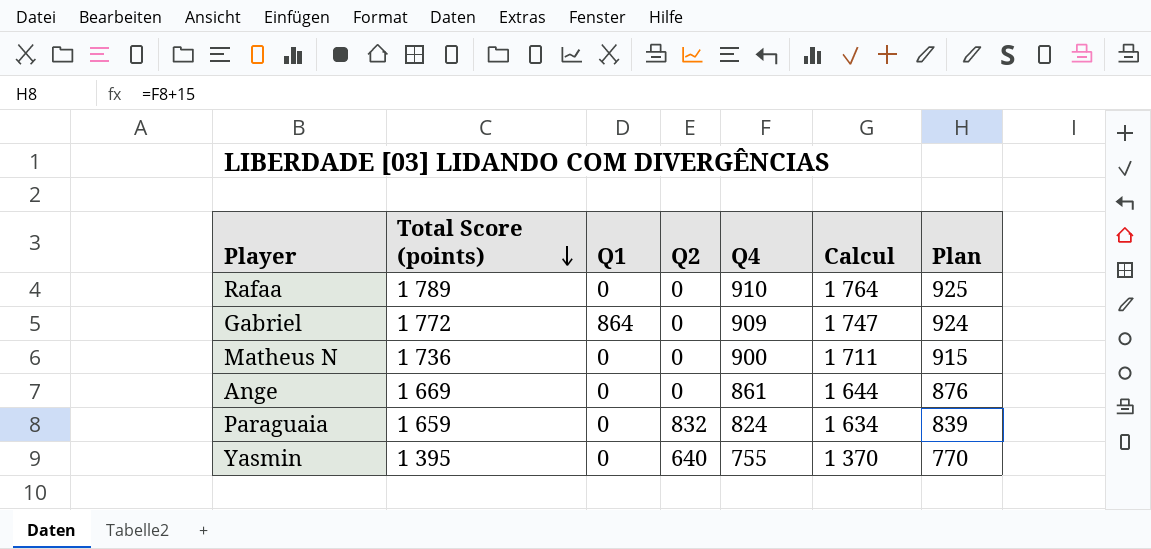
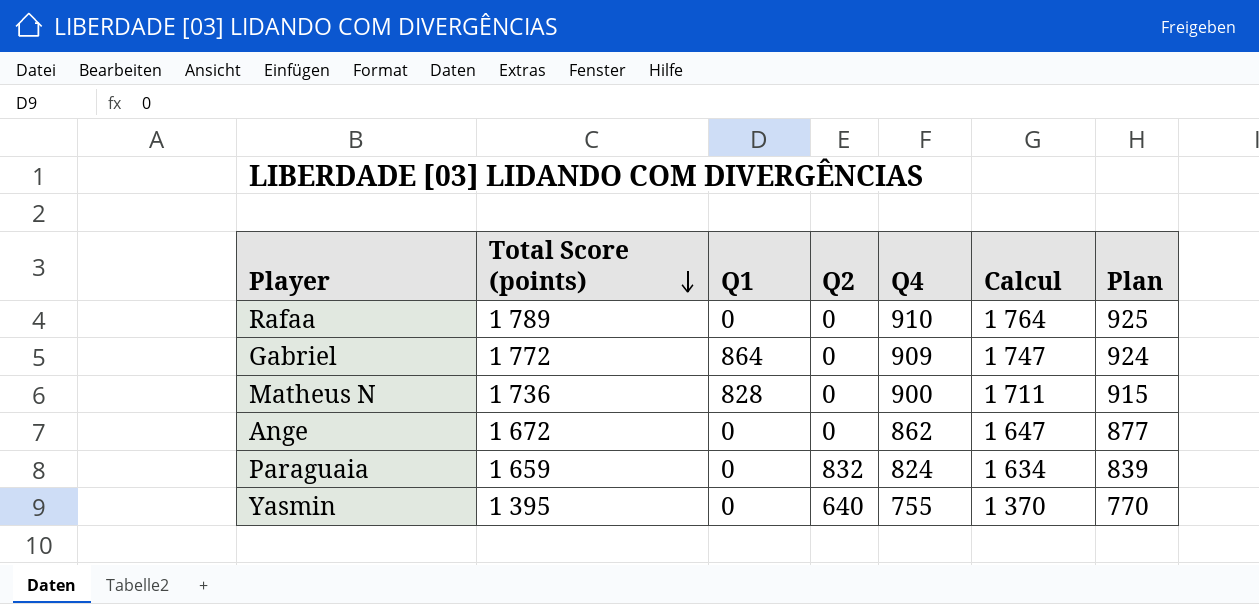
Matheus N | Q1: 0 -> 828
Ange | Total Score (points): 1 669 -> 1 672
Ange | Q4: 861 -> 862
Ange | Calcul: 1 644 -> 1 647
Ange | Plan: 876 -> 877

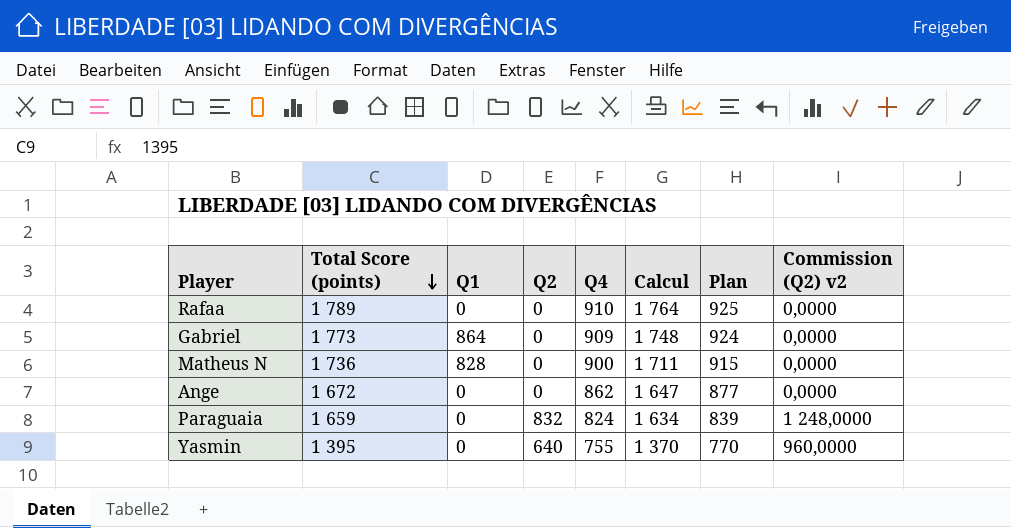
column Commission (Q2) v2 | formula: none -> [Q2] * 1,5
Gabriel | Total Score (points): 1 772 -> 1 773
Gabriel | Calcul: 1 747 -> 1 748

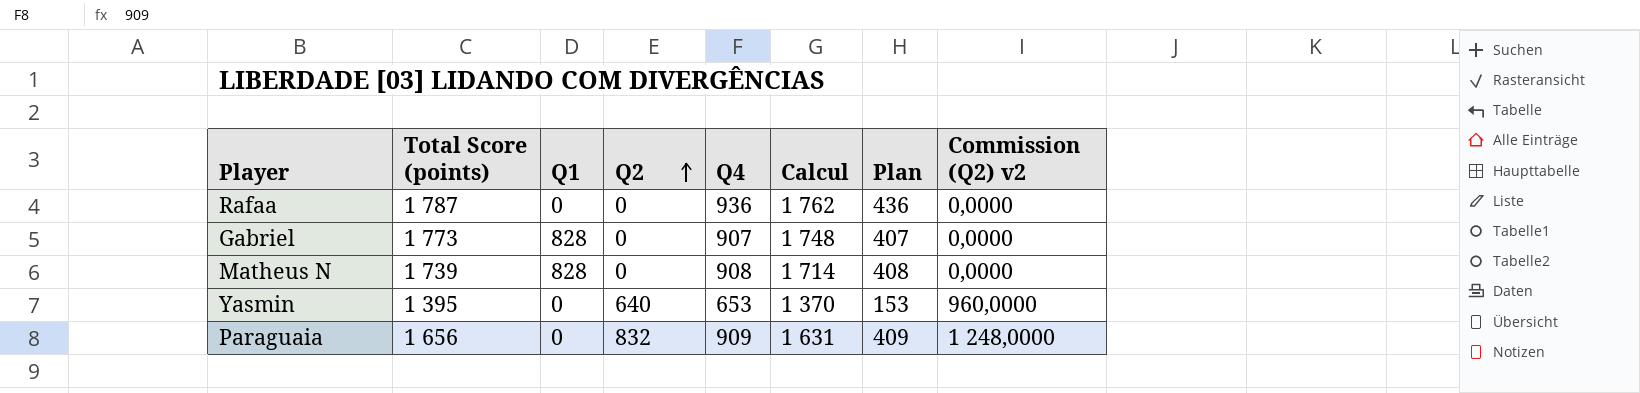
row order: Total Score (points) descending -> Q2 ascending
column Plan | formula: [Q4] + 15 -> [Q4] - 500
row Ange: 1 672 | 0 | 0 | 862 | 1 647 | 877 | 0,0000 -> none
Rafaa | Total Score (points): 1 789 -> 1 787
Rafaa | Q4: 910 -> 936
Rafaa | Calcul: 1 764 -> 1 762
Gabriel | Q1: 864 -> 828
Gabriel | Q4: 909 -> 907
Matheus N | Total Score (points): 1 736 -> 1 739
Matheus N | Q4: 900 -> 908
Matheus N | Calcul: 1 711 -> 1 714
Yasmin | Q4: 755 -> 653
Paraguaia | Total Score (points): 1 659 -> 1 656
Paraguaia | Q4: 824 -> 909
Paraguaia | Calcul: 1 634 -> 1 631

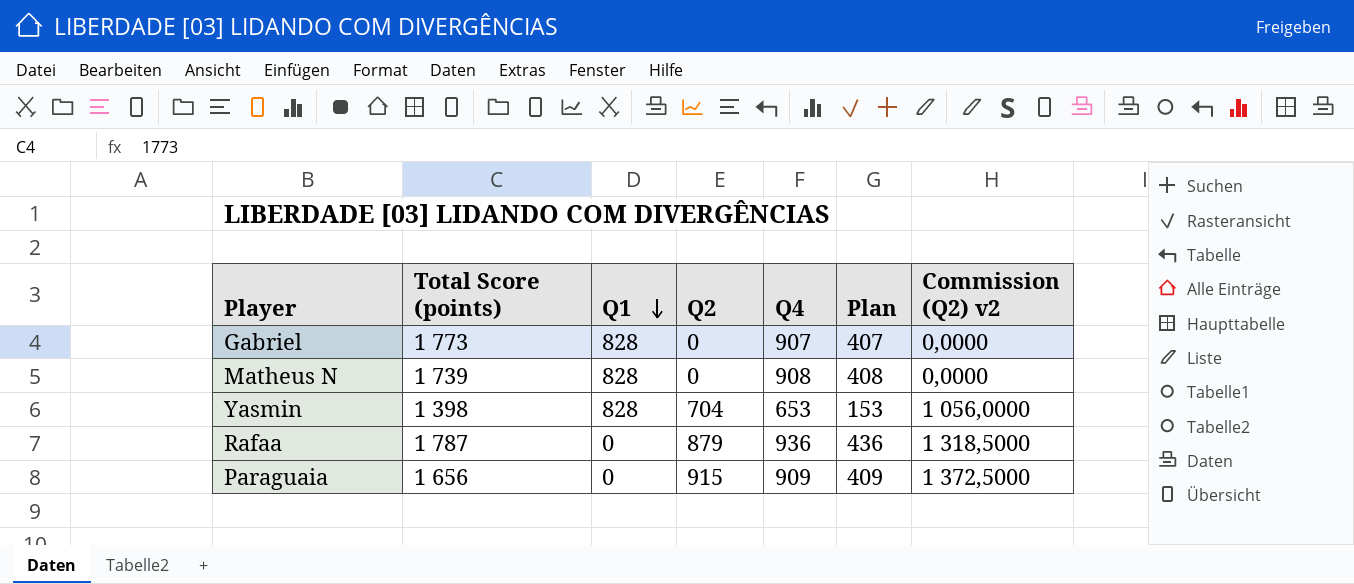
row order: Q2 ascending -> Q1 descending
column Calcul | formula: [Total Score (points)] - 25 -> none
Yasmin | Total Score (points): 1 395 -> 1 398
Yasmin | Q1: 0 -> 828
Yasmin | Q2: 640 -> 704
Yasmin | Commission (Q2) v2: 960,0000 -> 1 056,0000
Rafaa | Q2: 0 -> 879
Rafaa | Commission (Q2) v2: 0,0000 -> 1 318,5000
Paraguaia | Q2: 832 -> 915
Paraguaia | Commission (Q2) v2: 1 248,0000 -> 1 372,5000

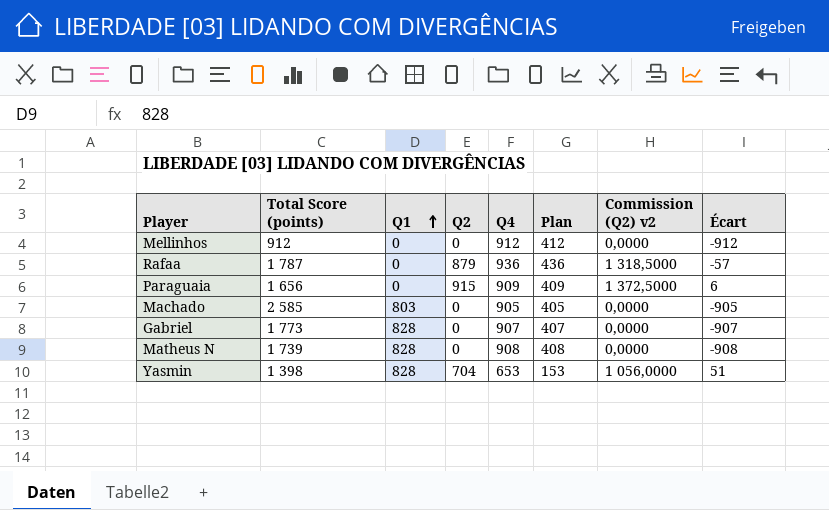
row order: Q1 descending -> Q1 ascending
column Écart | formula: none -> [Q2] - [Q4]
row Mellinhos: none -> 912 | 0 | 0 | 912 | 412 | 0,0000 | -912
row Machado: none -> 2 585 | 803 | 0 | 905 | 405 | 0,0000 | -905

